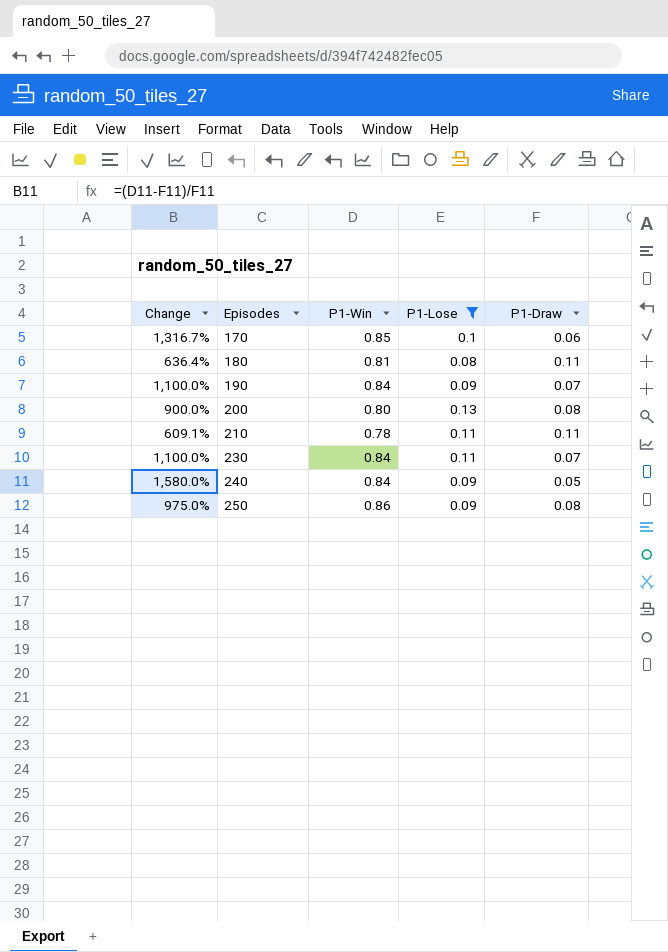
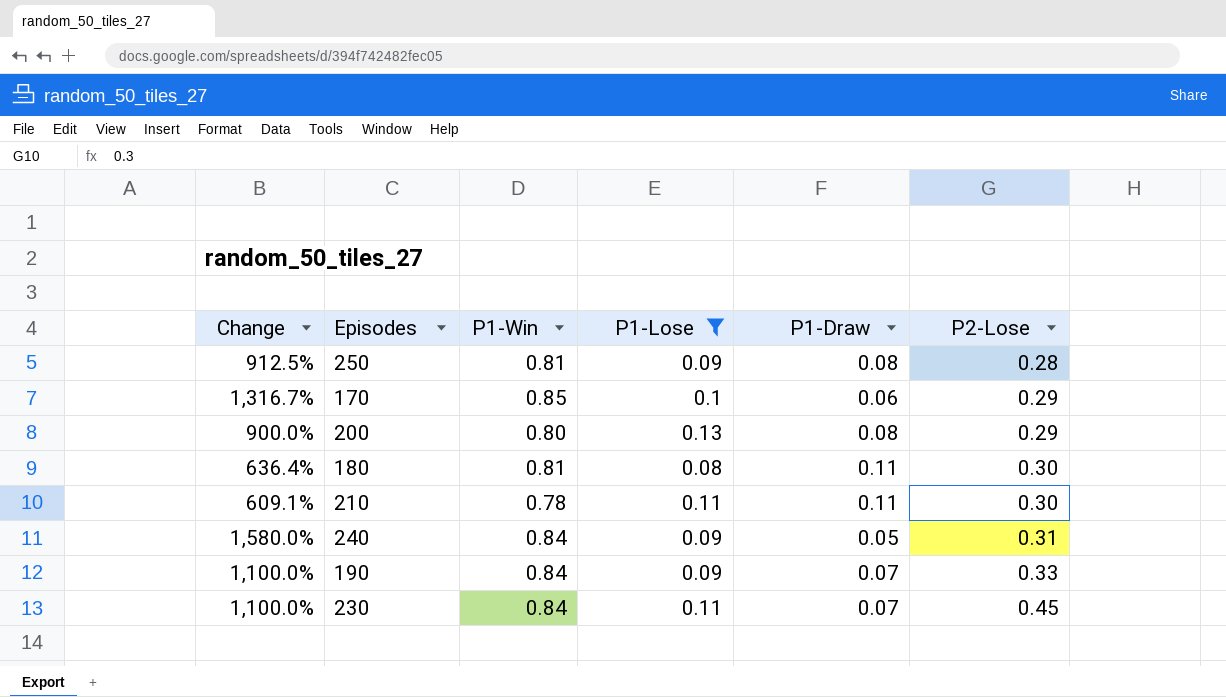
row order: Episodes ascending -> P2-Lose ascending
column P2-Lose | position: none -> 6
250 | Change: 975.0% -> 912.5%
250 | P1-Win: 0.86 -> 0.81

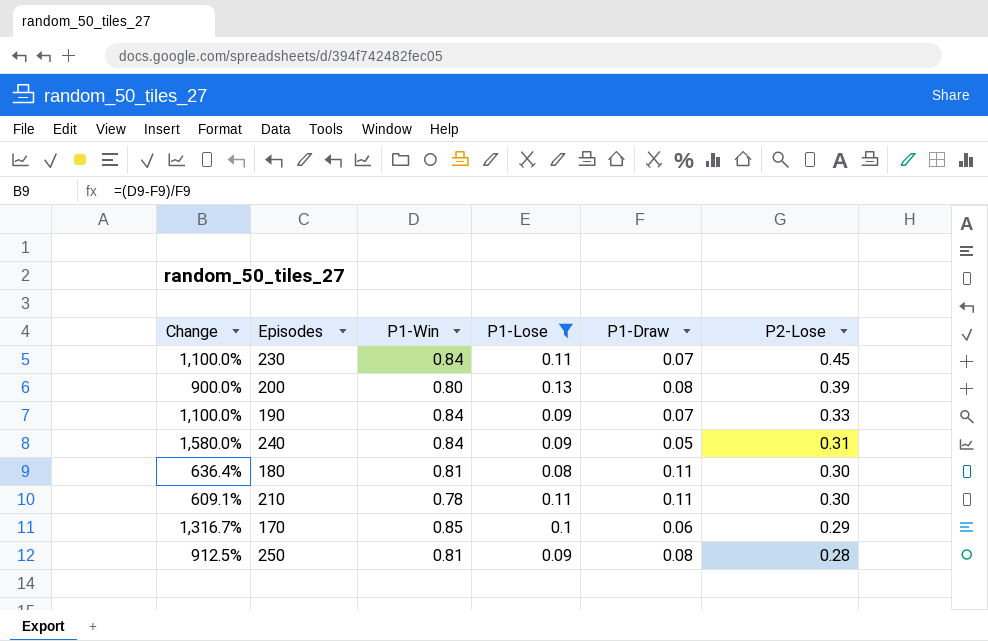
row order: P2-Lose ascending -> P2-Lose descending
200 | P2-Lose: 0.29 -> 0.39

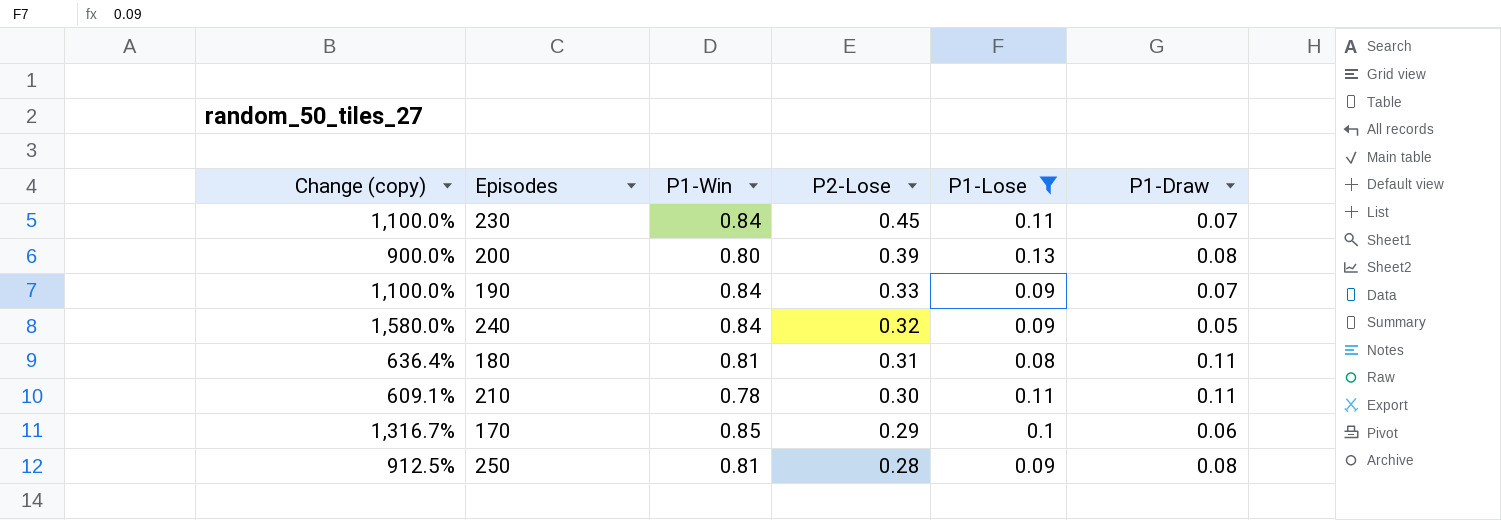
column name: Change -> Change (copy)
column P2-Lose | position: 6 -> 4
240 | P2-Lose: 0.31 -> 0.32
180 | P2-Lose: 0.30 -> 0.31

